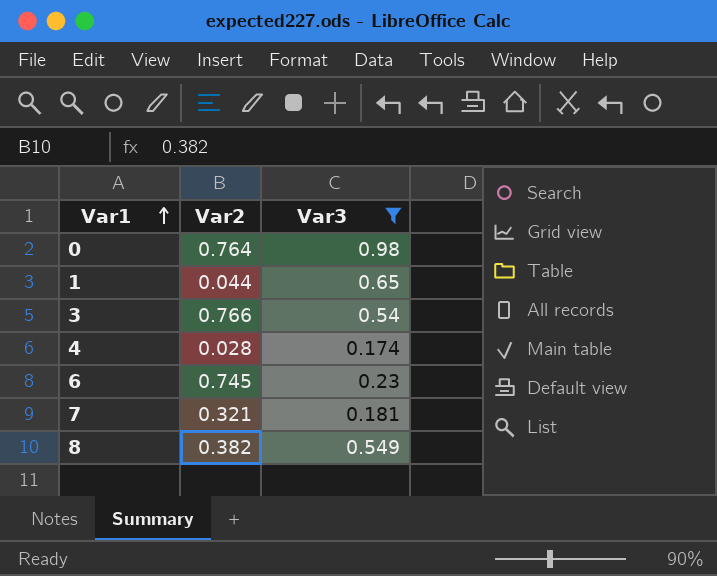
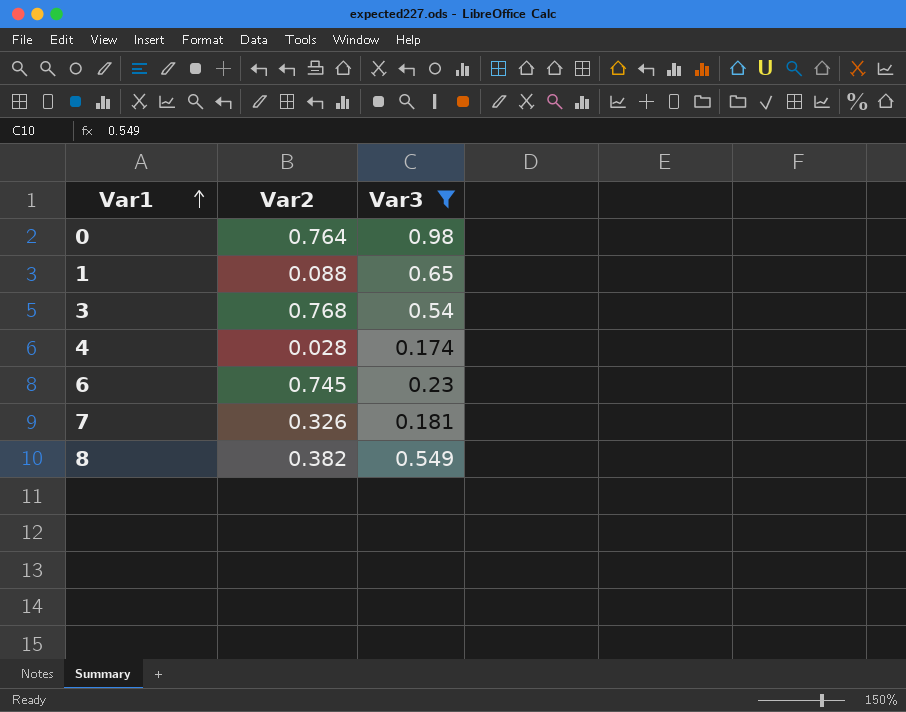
1 | Var2: 0.044 -> 0.088
3 | Var2: 0.766 -> 0.768
7 | Var2: 0.321 -> 0.326

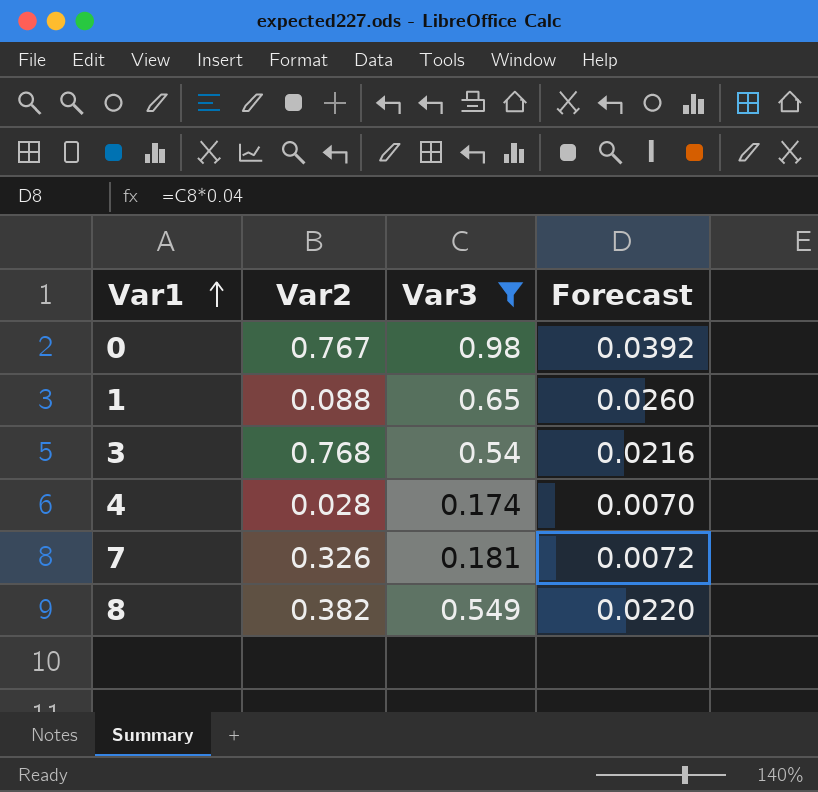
column Forecast | formula: none -> [Var3] * 0.04
row 6: 0.745 | 0.23 -> none
0 | Var2: 0.764 -> 0.767

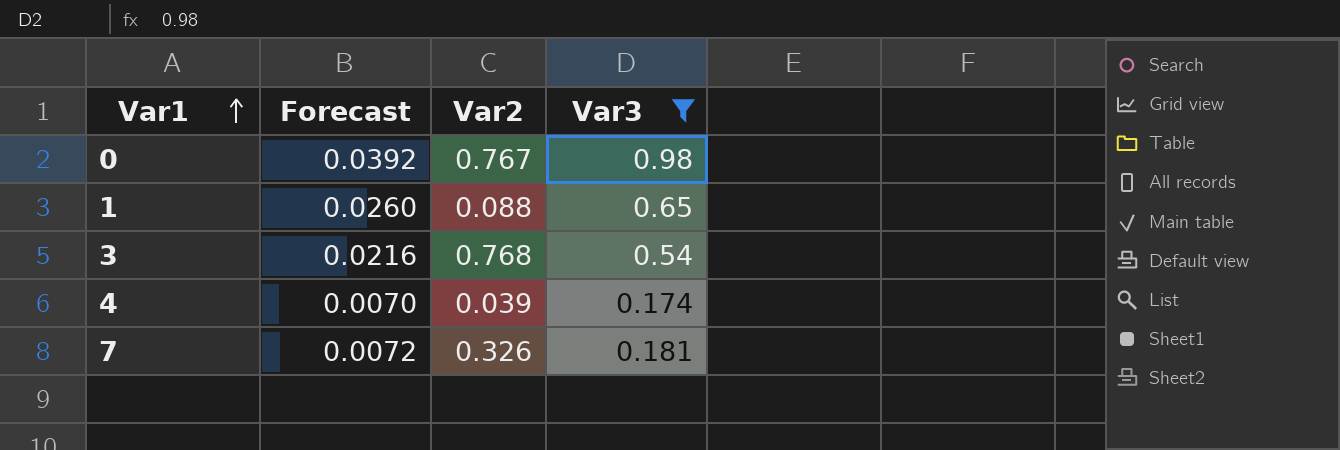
column Forecast | position: 4 -> 2
row 8: 0.382 | 0.549 | 0.0220 -> none
4 | Var2: 0.028 -> 0.039

